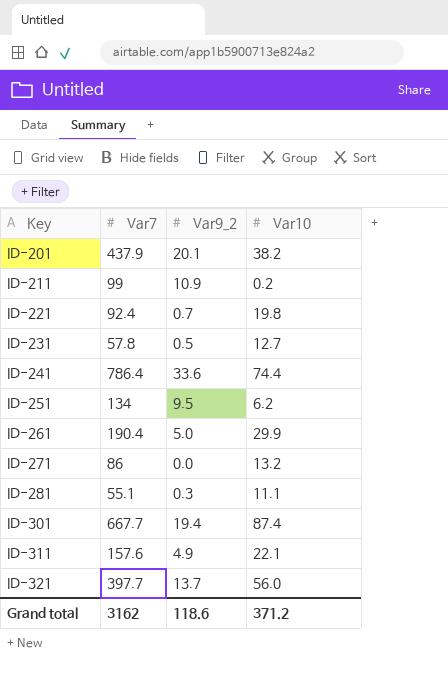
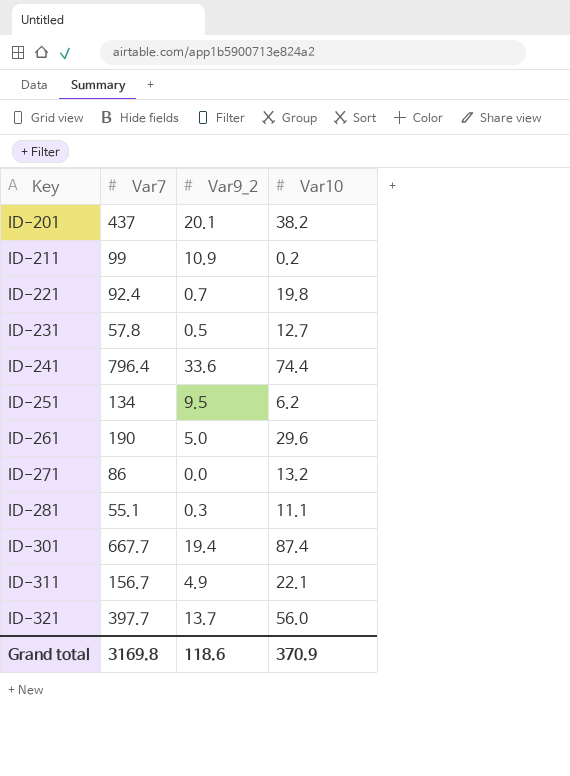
ID-201 | Var7: 437.9 -> 437
ID-241 | Var7: 786.4 -> 796.4
ID-261 | Var7: 190.4 -> 190
ID-261 | Var10: 29.9 -> 29.6
ID-311 | Var7: 157.6 -> 156.7
Grand total | Var7: 3162 -> 3169.8
Grand total | Var10: 371.2 -> 370.9

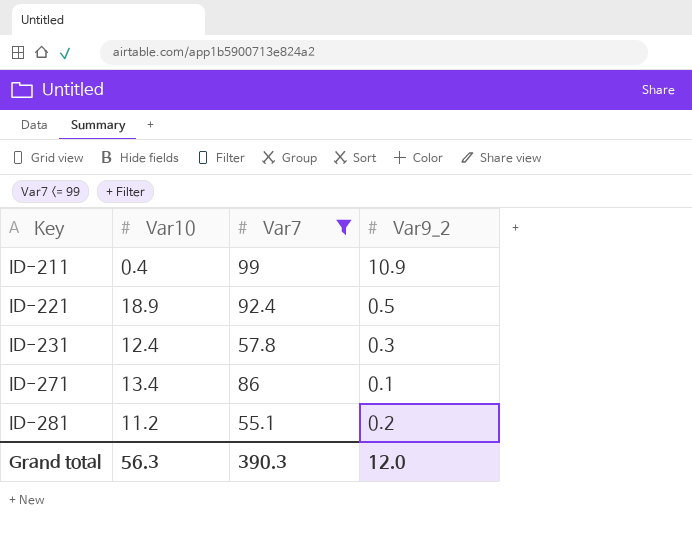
filter: none -> Var7 <= 99
column Var10 | position: 4 -> 2
ID-211 | Var10: 0.2 -> 0.4
ID-221 | Var10: 19.8 -> 18.9
ID-221 | Var9_2: 0.7 -> 0.5
ID-231 | Var10: 12.7 -> 12.4
ID-231 | Var9_2: 0.5 -> 0.3
ID-271 | Var10: 13.2 -> 13.4
ID-271 | Var9_2: 0.0 -> 0.1
ID-281 | Var10: 11.1 -> 11.2
ID-281 | Var9_2: 0.3 -> 0.2
Grand total | Var10: 370.9 -> 56.3
Grand total | Var7: 3169.8 -> 390.3
Grand total | Var9_2: 118.6 -> 12.0

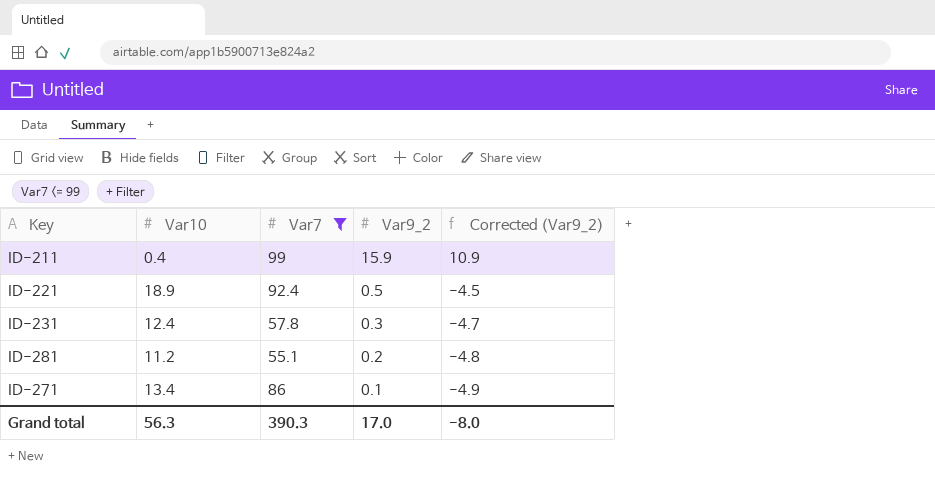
row order: Key ascending -> Var9_2 descending
column Corrected (Var9_2) | formula: none -> [Var9_2] - 5
ID-211 | Var9_2: 10.9 -> 15.9
Grand total | Var9_2: 12.0 -> 17.0

